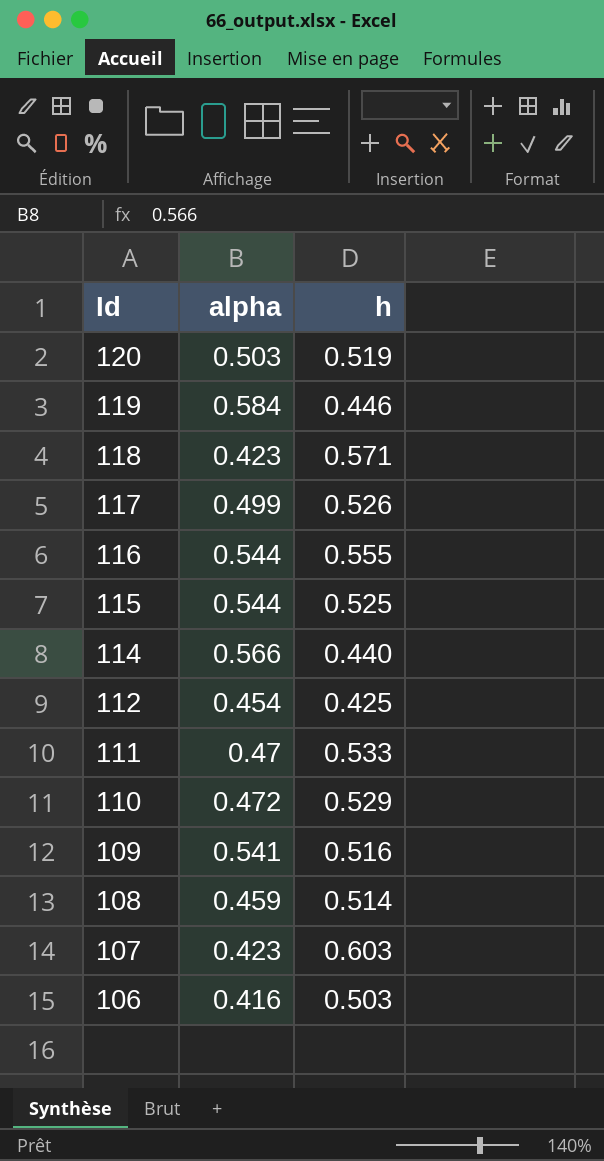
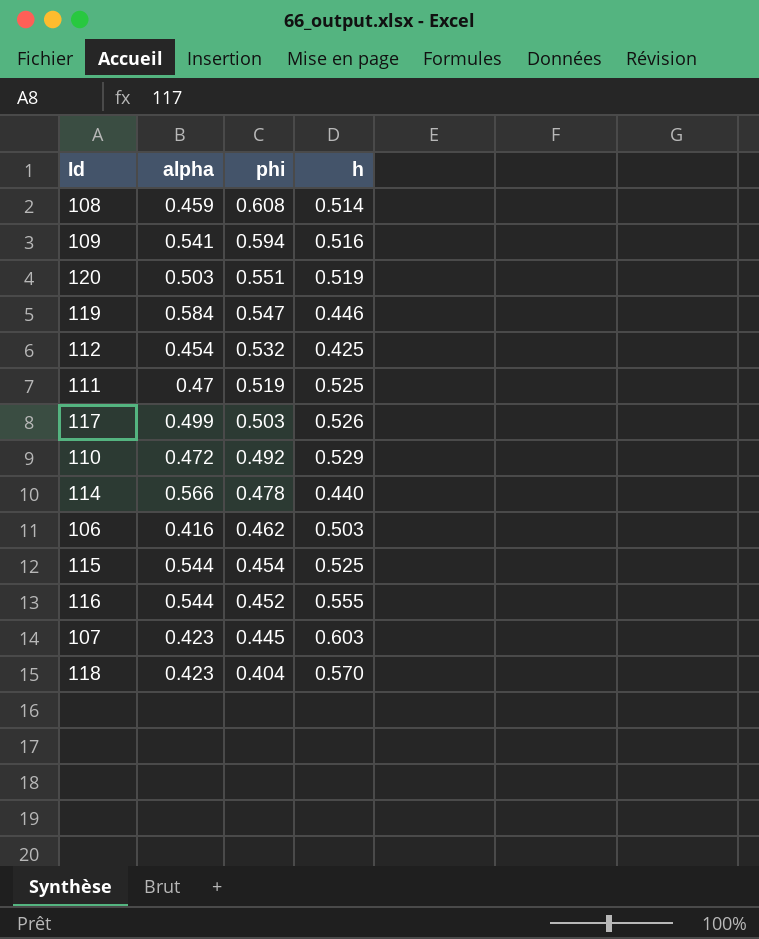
row order: Id descending -> phi descending
column phi | position: none -> 3
111 | h: 0.533 -> 0.525
118 | h: 0.571 -> 0.570

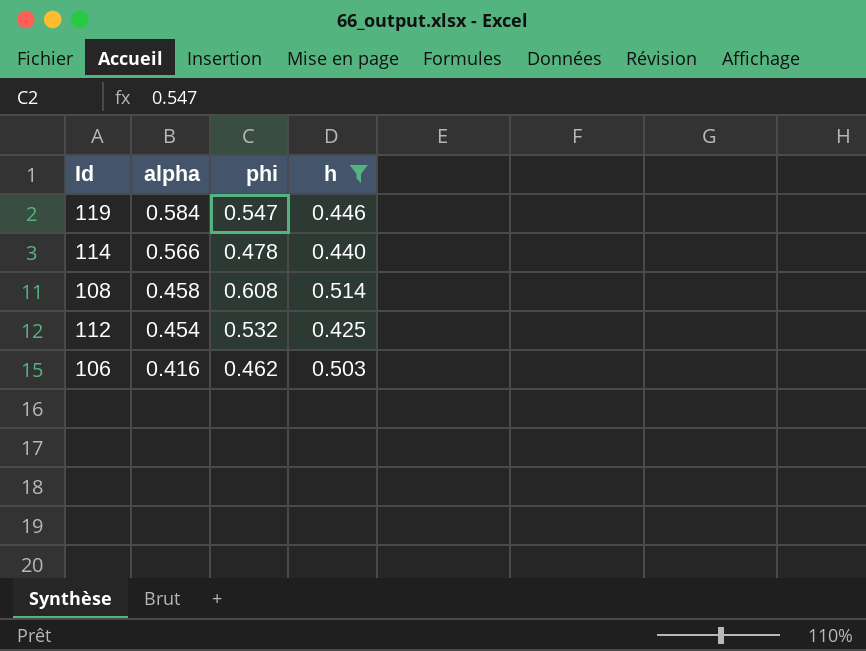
filter: none -> h <= 0.514
row order: phi descending -> alpha descending
108 | alpha: 0.459 -> 0.458

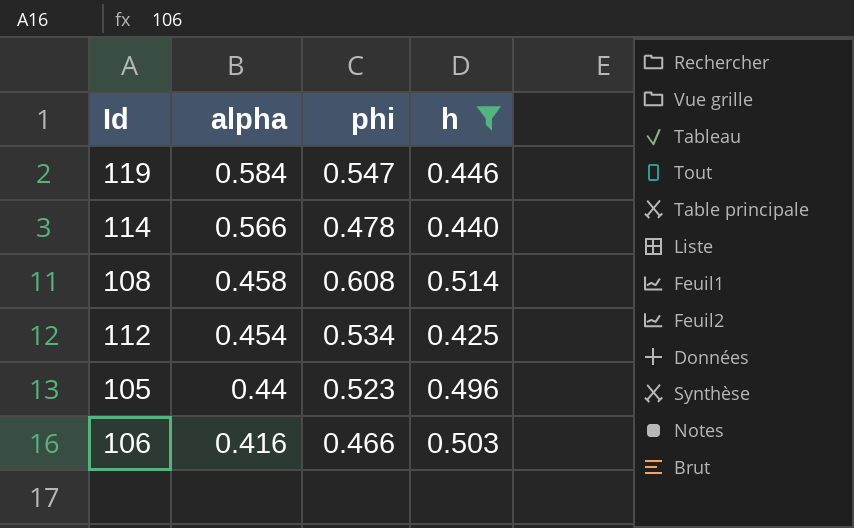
112 | phi: 0.532 -> 0.534
row 105: none -> 0.44 | 0.523 | 0.496
106 | phi: 0.462 -> 0.466

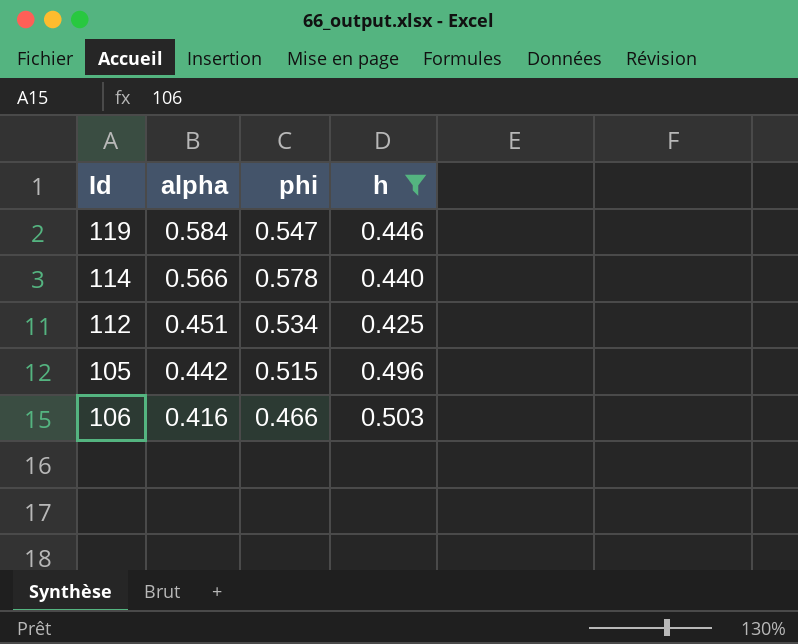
row 108: 0.458 | 0.608 | 0.514 -> none
114 | phi: 0.478 -> 0.578
112 | alpha: 0.454 -> 0.451
105 | alpha: 0.44 -> 0.442
105 | phi: 0.523 -> 0.515

